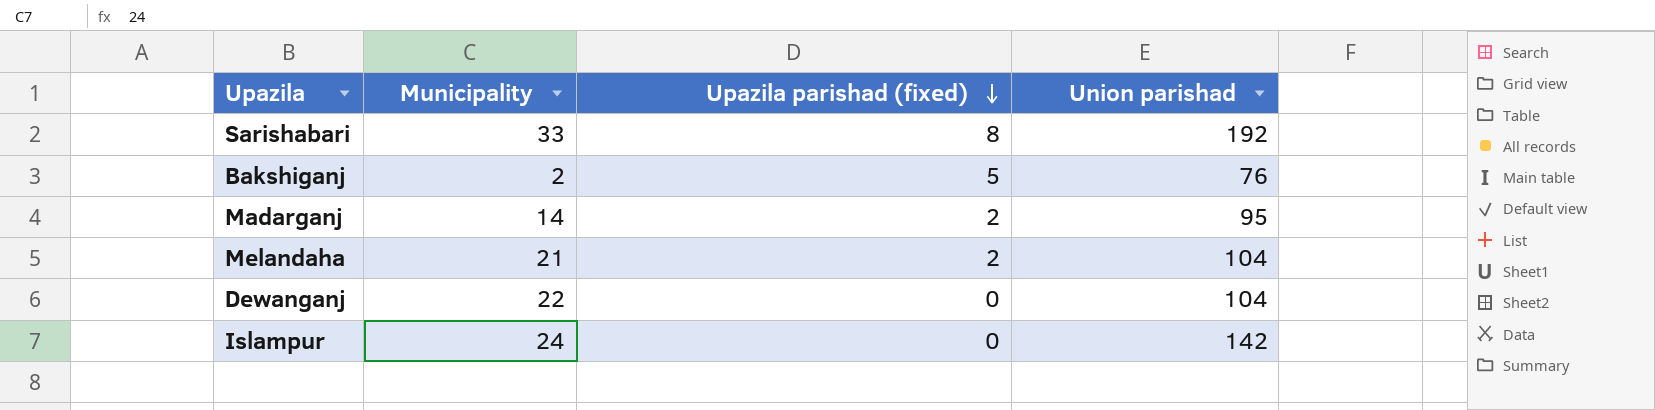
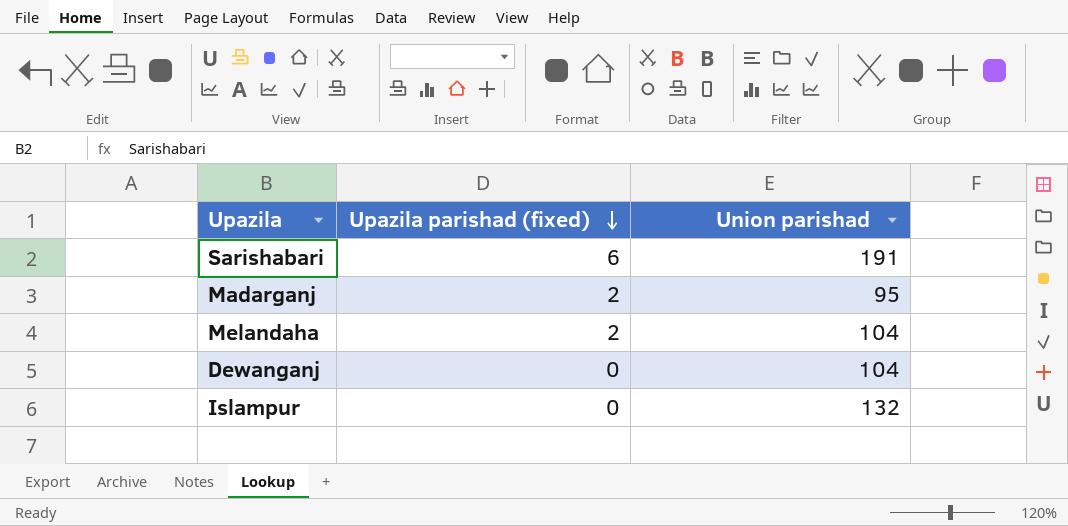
column Municipality | position: 2 -> none
row Bakshiganj: 2 | 5 | 76 -> none
Sarishabari | Upazila parishad (fixed): 8 -> 6
Sarishabari | Union parishad: 192 -> 191
Islampur | Union parishad: 142 -> 132

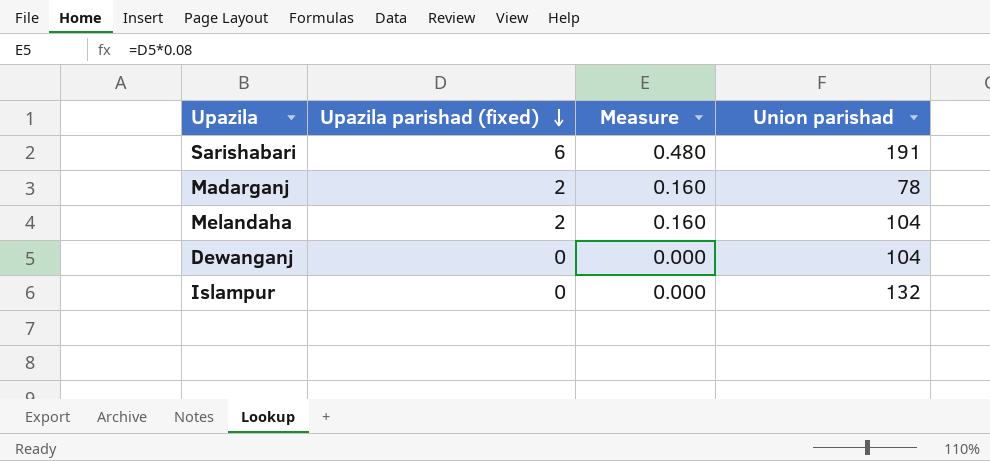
column Measure | formula: none -> [Upazila parishad (fixed)] * 0.08
Madarganj | Union parishad: 95 -> 78

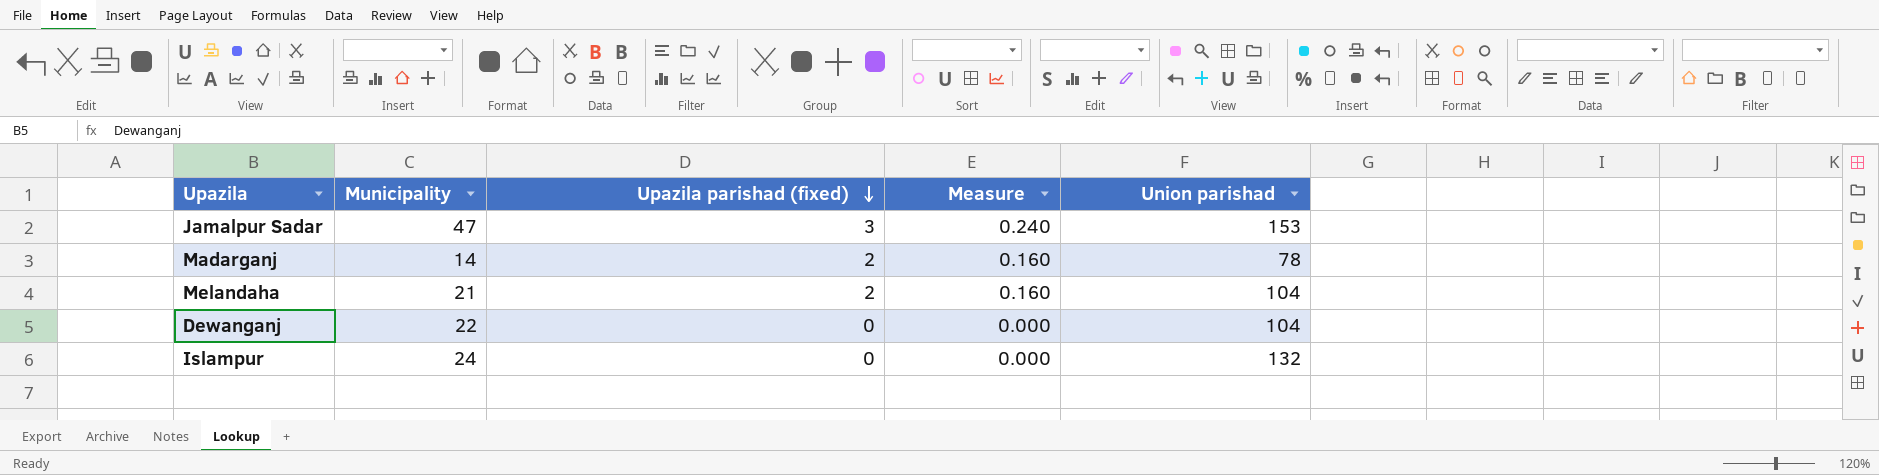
column Municipality | position: none -> 2
row Sarishabari: 6 | 0.480 | 191 -> none
row Jamalpur Sadar: none -> 47 | 3 | 0.240 | 153

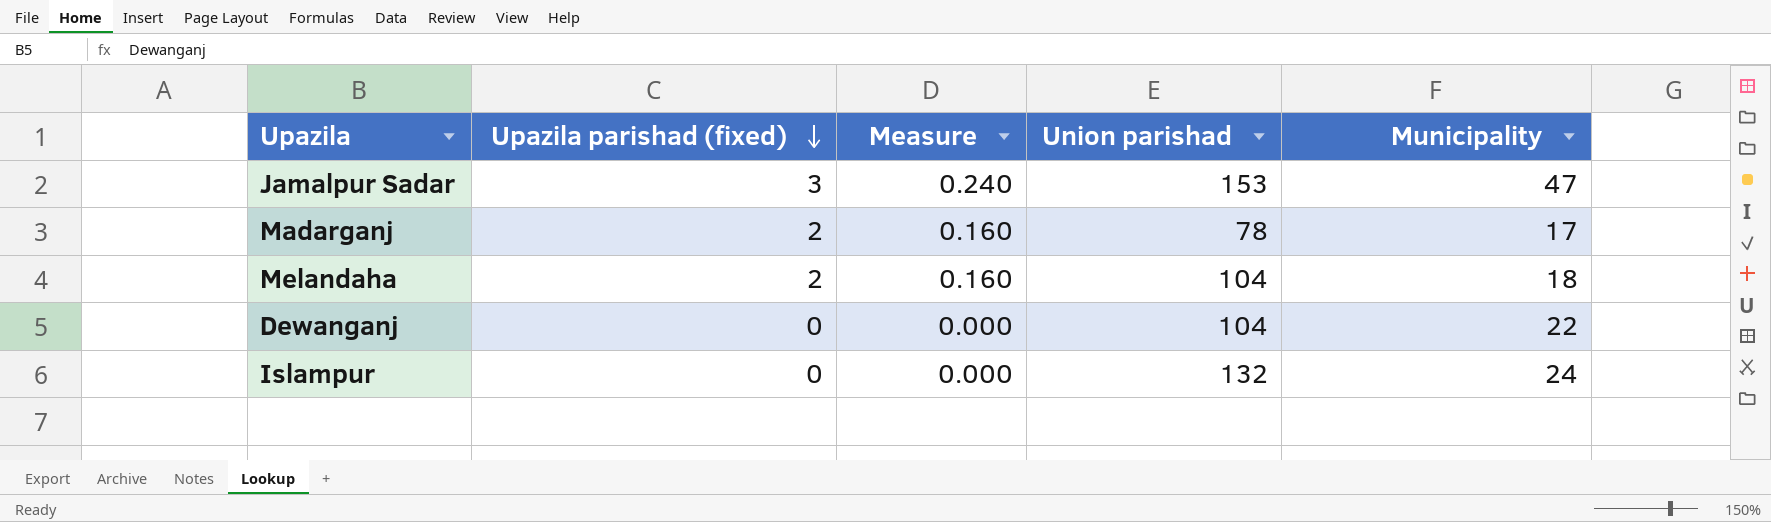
column Municipality | position: 2 -> 5
Madarganj | Municipality: 14 -> 17
Melandaha | Municipality: 21 -> 18

